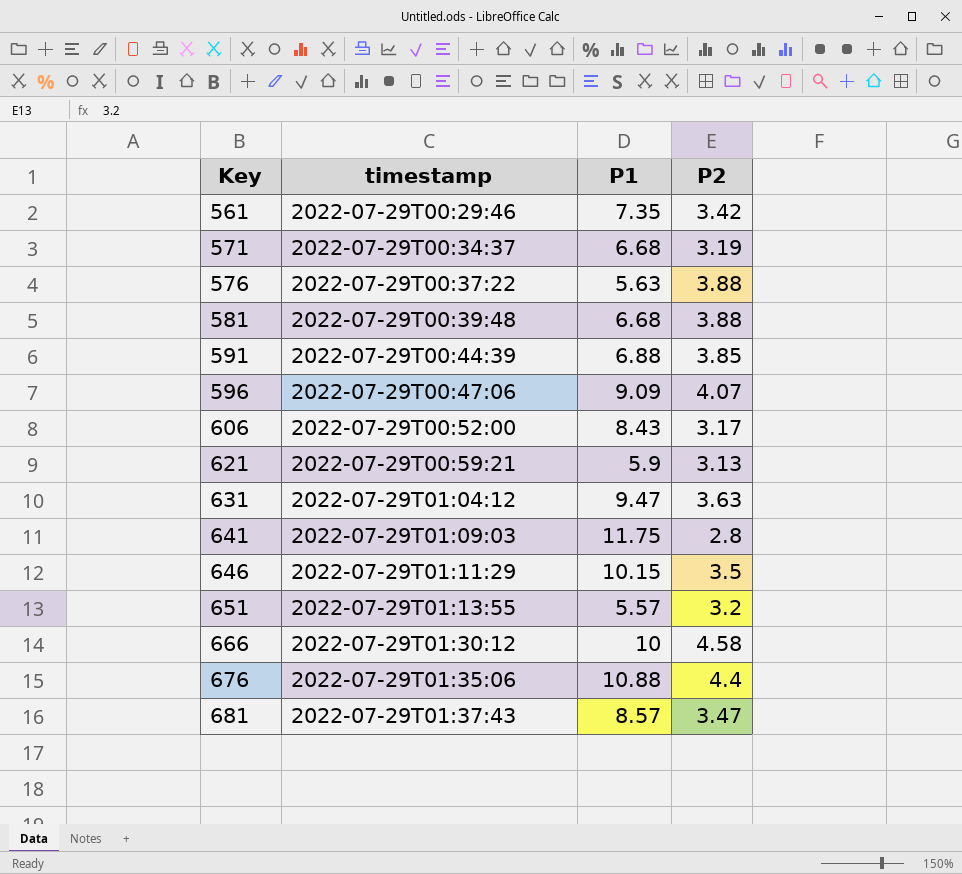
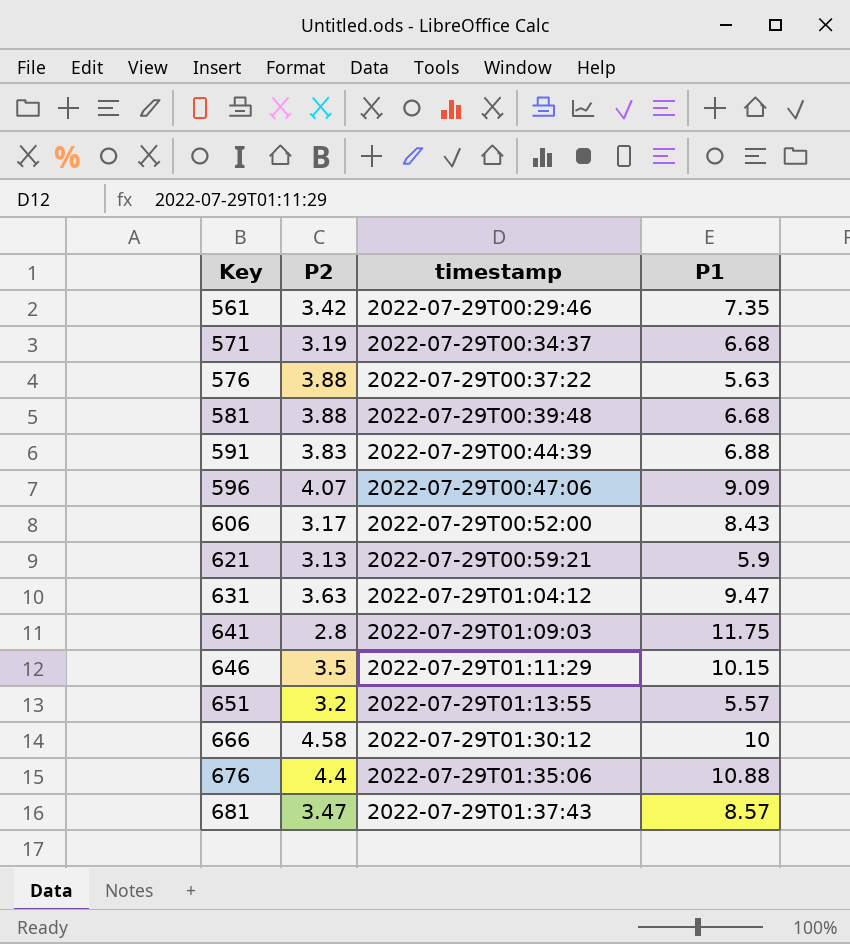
column P2 | position: 4 -> 2
591 | P2: 3.85 -> 3.83

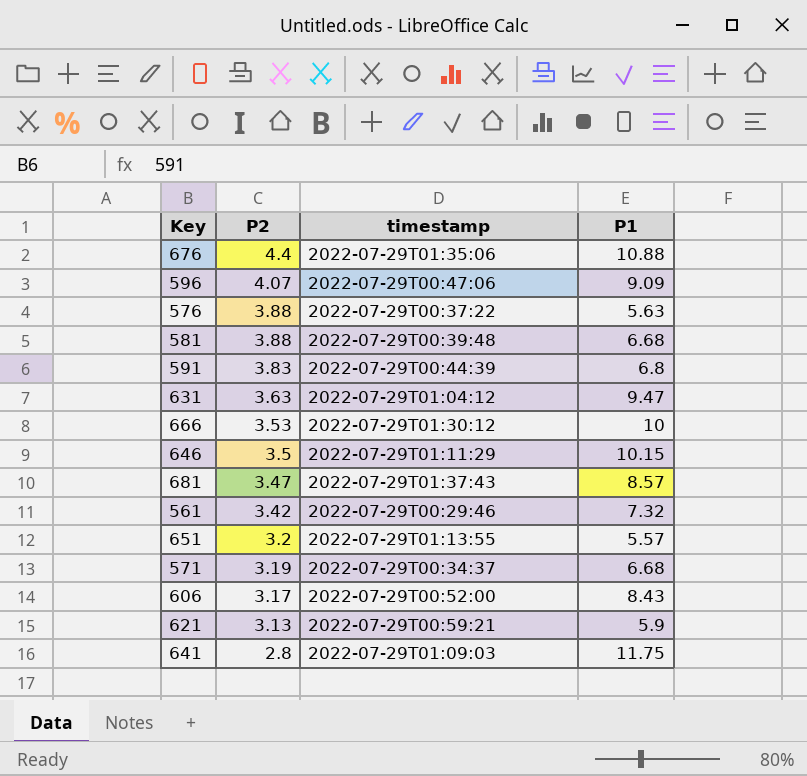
row order: Key ascending -> P2 descending
591 | P1: 6.88 -> 6.8
666 | P2: 4.58 -> 3.53
561 | P1: 7.35 -> 7.32

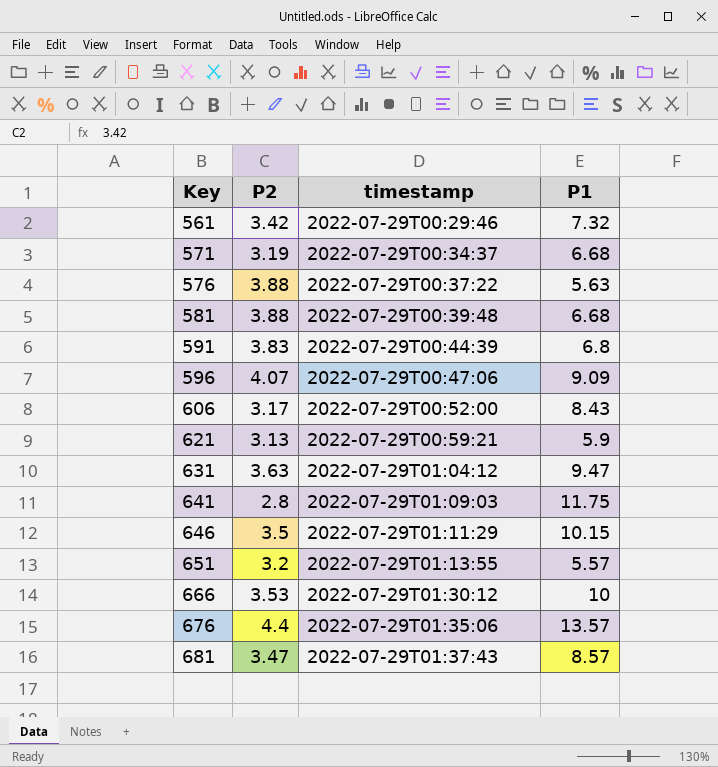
row order: P2 descending -> Key ascending
676 | P1: 10.88 -> 13.57

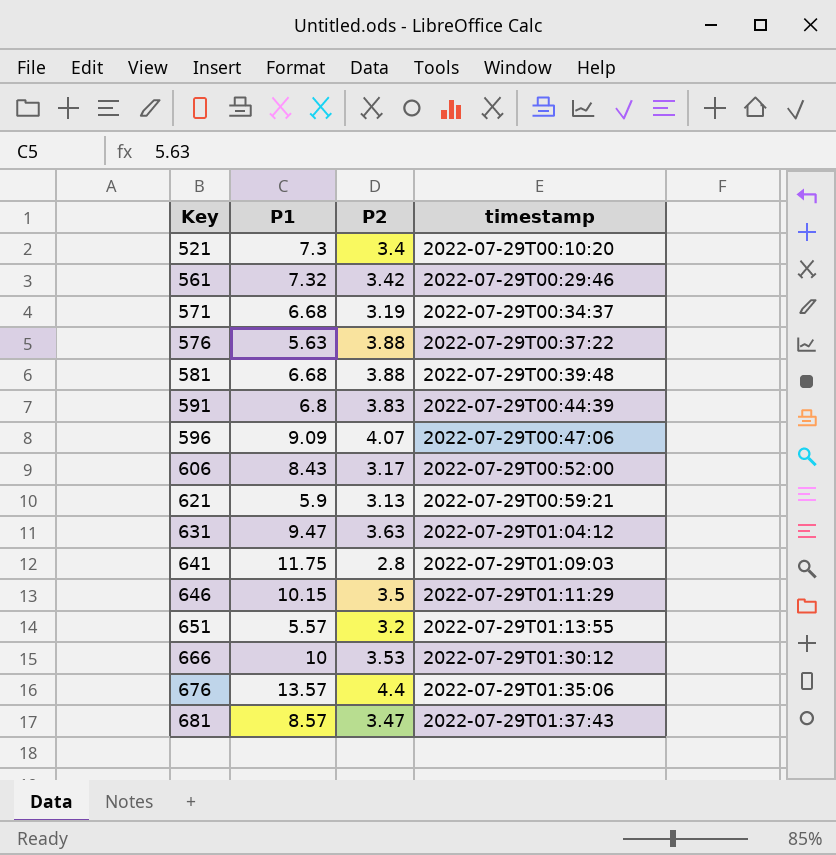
column P1 | position: 4 -> 2
row 521: none -> 7.3 | 3.4 | 2022-07-29T00:10:20

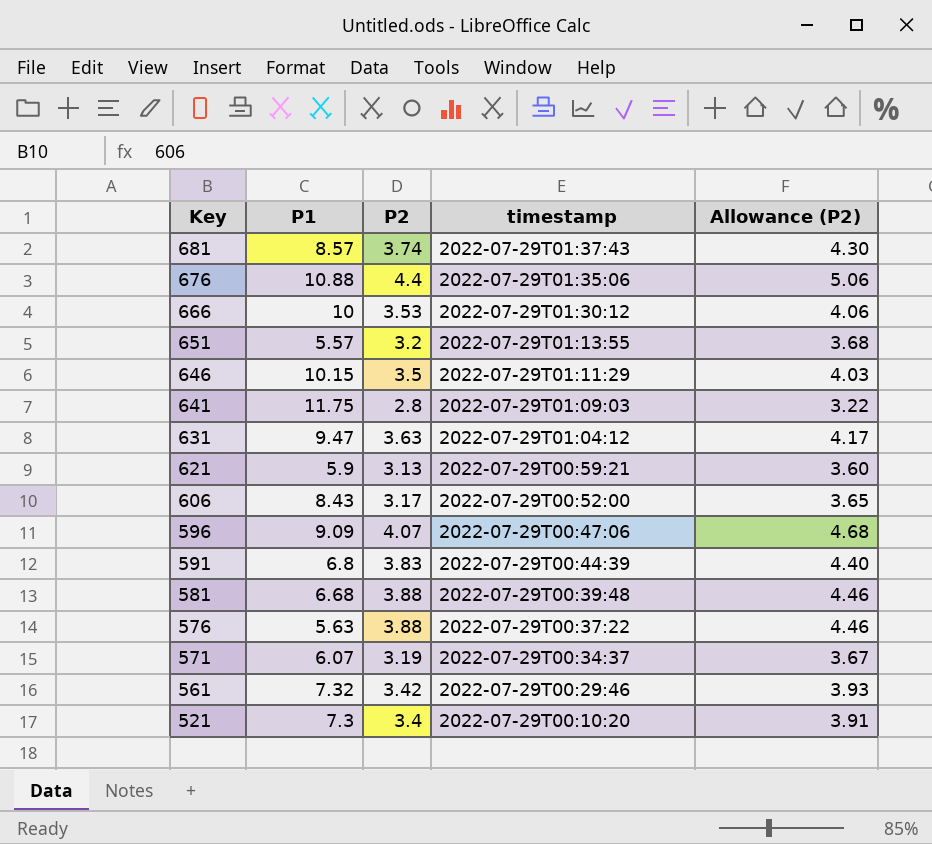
row order: Key ascending -> Key descending
column Allowance (P2) | formula: none -> [P2] * 1.15
681 | P2: 3.47 -> 3.74
676 | P1: 13.57 -> 10.88
571 | P1: 6.68 -> 6.07

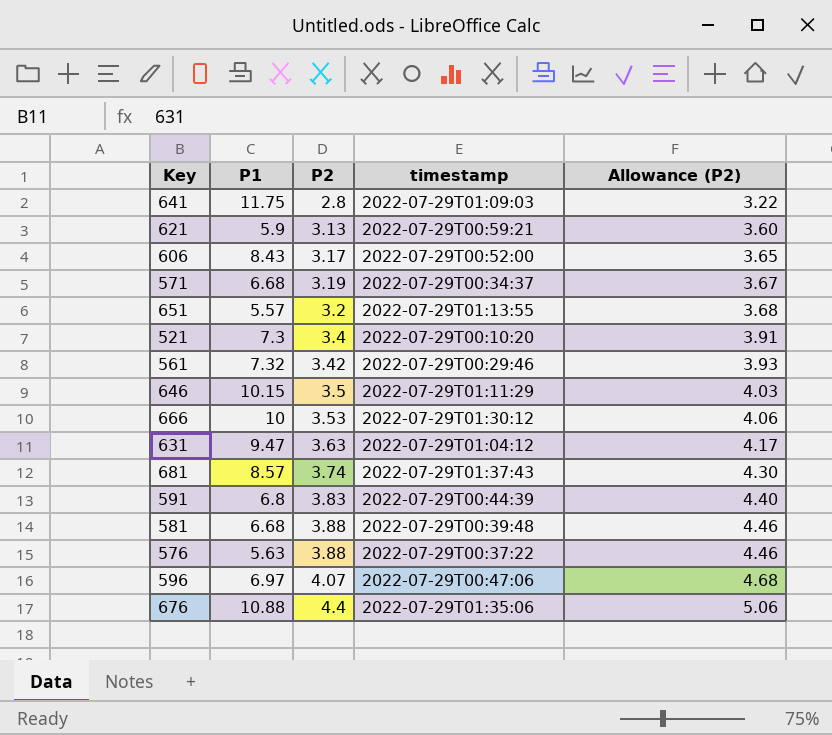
row order: Key descending -> P2 ascending
571 | P1: 6.07 -> 6.68
596 | P1: 9.09 -> 6.97

